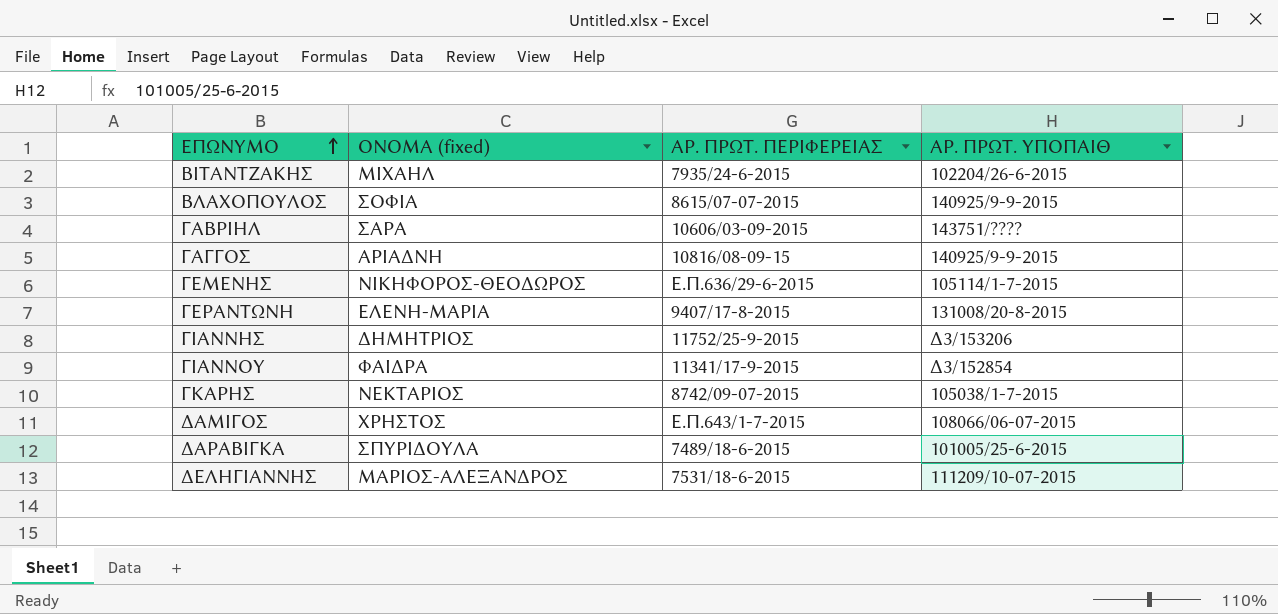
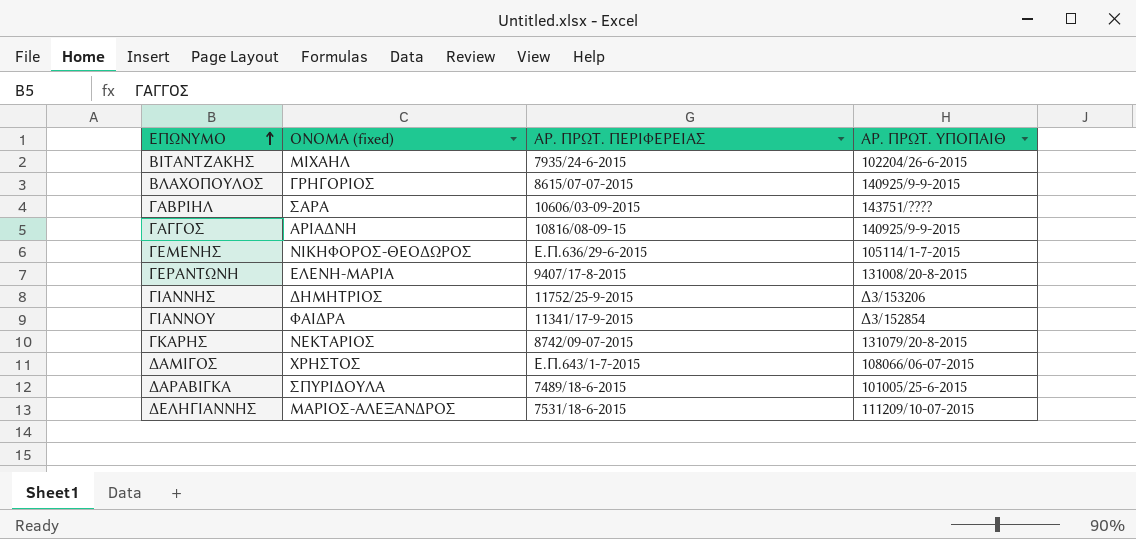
ΒΛΑΧΟΠΟΥΛΟΣ | ΟΝΟΜΑ (fixed): ΣΟΦΙΑ -> ΓΡΗΓΟΡΙΟΣ
ΓΚΑΡΗΣ | ΑΡ. ΠΡΩΤ. ΥΠΟΠΑΙΘ: 105038/1-7-2015 -> 131079/20-8-2015

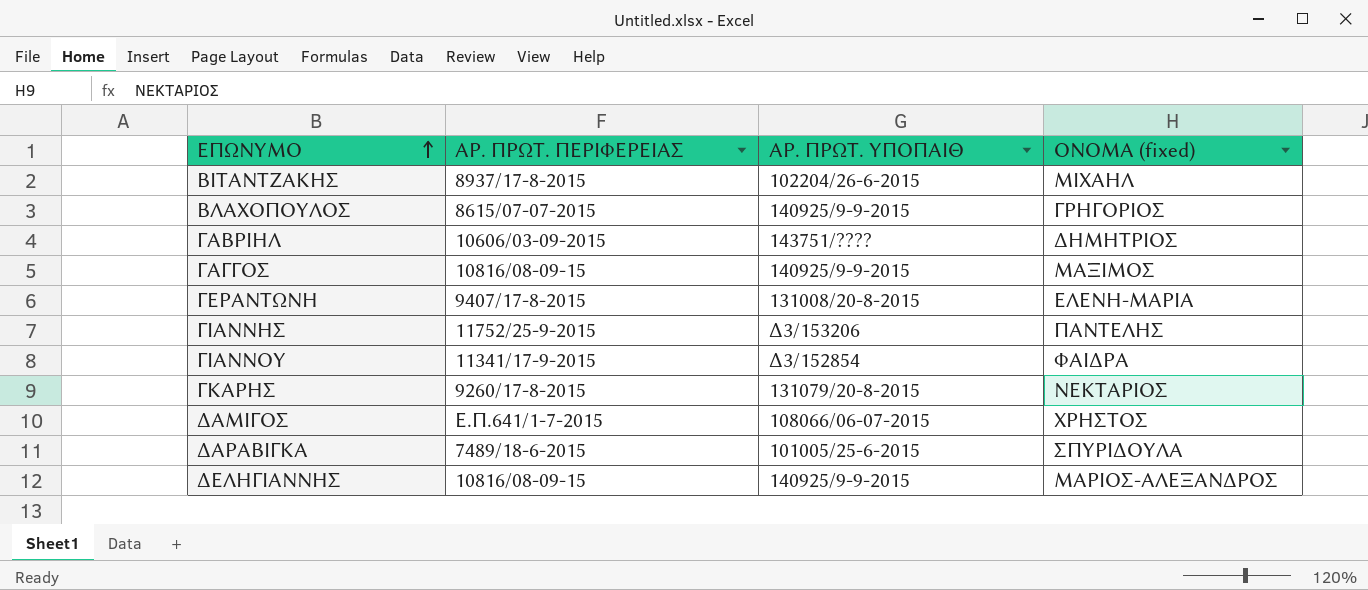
column ΟΝΟΜΑ (fixed) | position: 2 -> 4
row ΓΕΜΕΝΗΣ: ΝΙΚΗΦΟΡΟΣ-ΘΕΟΔΩΡΟΣ | Ε.Π.636/29-6-2015 | 105114/1-7-2015 -> none
ΒΙΤΑΝΤΖΑΚΗΣ | ΑΡ. ΠΡΩΤ. ΠΕΡΙΦΕΡΕΙΑΣ: 7935/24-6-2015 -> 8937/17-8-2015
ΓΑΒΡΙΗΛ | ΟΝΟΜΑ (fixed): ΣΑΡΑ -> ΔΗΜΗΤΡΙΟΣ
ΓΑΓΓΟΣ | ΟΝΟΜΑ (fixed): ΑΡΙΑΔΝΗ -> ΜΑΞΙΜΟΣ
ΓΙΑΝΝΗΣ | ΟΝΟΜΑ (fixed): ΔΗΜΗΤΡΙΟΣ -> ΠΑΝΤΕΛΗΣ
ΓΚΑΡΗΣ | ΑΡ. ΠΡΩΤ. ΠΕΡΙΦΕΡΕΙΑΣ: 8742/09-07-2015 -> 9260/17-8-2015
ΔΑΜΙΓΟΣ | ΑΡ. ΠΡΩΤ. ΠΕΡΙΦΕΡΕΙΑΣ: Ε.Π.643/1-7-2015 -> Ε.Π.641/1-7-2015
ΔΕΛΗΓΙΑΝΝΗΣ | ΑΡ. ΠΡΩΤ. ΠΕΡΙΦΕΡΕΙΑΣ: 7531/18-6-2015 -> 10816/08-09-15
ΔΕΛΗΓΙΑΝΝΗΣ | ΑΡ. ΠΡΩΤ. ΥΠΟΠΑΙΘ: 111209/10-07-2015 -> 140925/9-9-2015

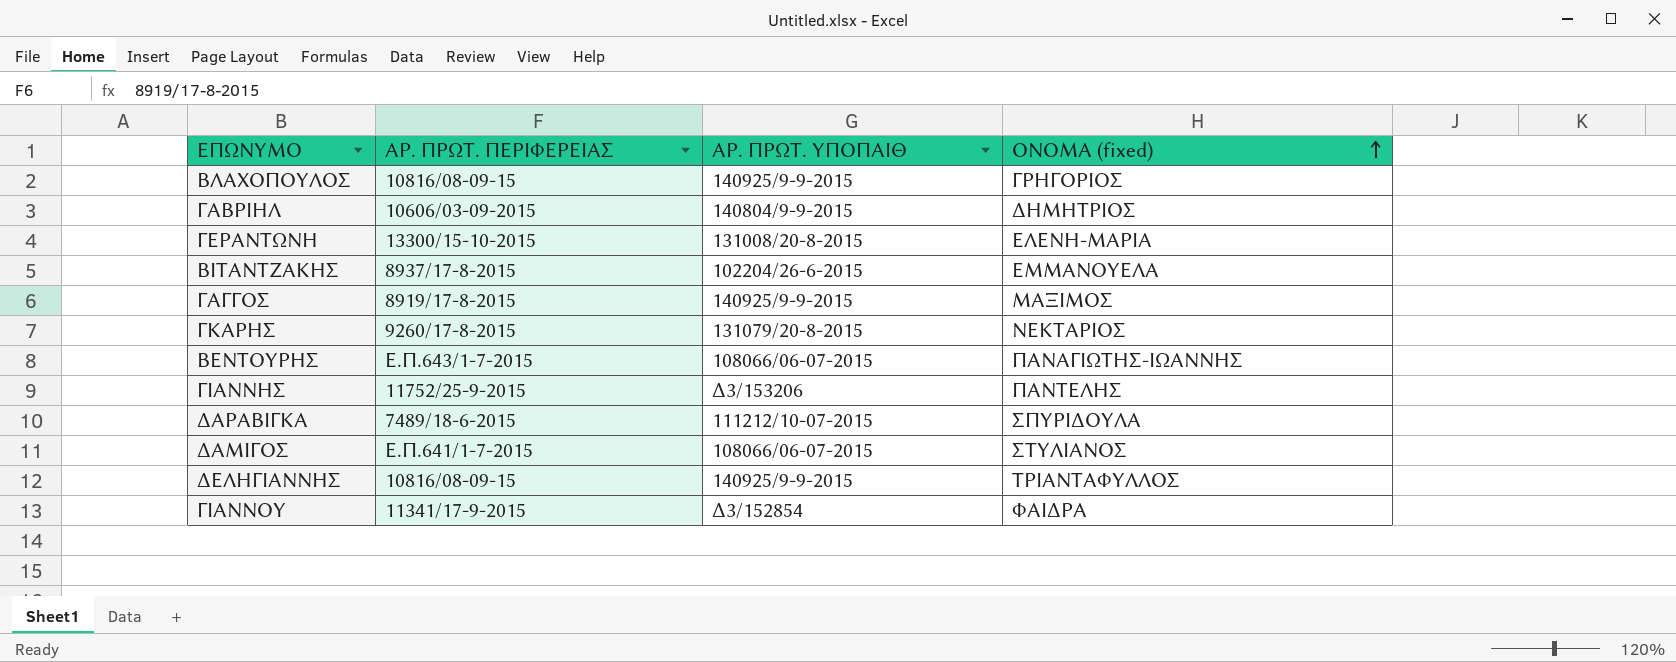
row order: ΕΠΩΝΥΜΟ ascending -> ΟΝΟΜΑ (fixed) ascending
ΒΛΑΧΟΠΟΥΛΟΣ | ΑΡ. ΠΡΩΤ. ΠΕΡΙΦΕΡΕΙΑΣ: 8615/07-07-2015 -> 10816/08-09-15
ΓΑΒΡΙΗΛ | ΑΡ. ΠΡΩΤ. ΥΠΟΠΑΙΘ: 143751/???? -> 140804/9-9-2015
ΓΕΡΑΝΤΩΝΗ | ΑΡ. ΠΡΩΤ. ΠΕΡΙΦΕΡΕΙΑΣ: 9407/17-8-2015 -> 13300/15-10-2015
ΒΙΤΑΝΤΖΑΚΗΣ | ΟΝΟΜΑ (fixed): ΜΙΧΑΗΛ -> ΕΜΜΑΝΟΥΕΛΑ
ΓΑΓΓΟΣ | ΑΡ. ΠΡΩΤ. ΠΕΡΙΦΕΡΕΙΑΣ: 10816/08-09-15 -> 8919/17-8-2015
row ΒΕΝΤΟΥΡΗΣ: none -> Ε.Π.643/1-7-2015 | 108066/06-07-2015 | ΠΑΝΑΓΙΩΤΗΣ-ΙΩΑΝΝΗΣ
ΔΑΡΑΒΙΓΚΑ | ΑΡ. ΠΡΩΤ. ΥΠΟΠΑΙΘ: 101005/25-6-2015 -> 111212/10-07-2015
ΔΑΜΙΓΟΣ | ΟΝΟΜΑ (fixed): ΧΡΗΣΤΟΣ -> ΣΤΥΛΙΑΝΟΣ
ΔΕΛΗΓΙΑΝΝΗΣ | ΟΝΟΜΑ (fixed): ΜΑΡΙΟΣ-ΑΛΕΞΑΝΔΡΟΣ -> ΤΡΙΑΝΤΑΦΥΛΛΟΣ

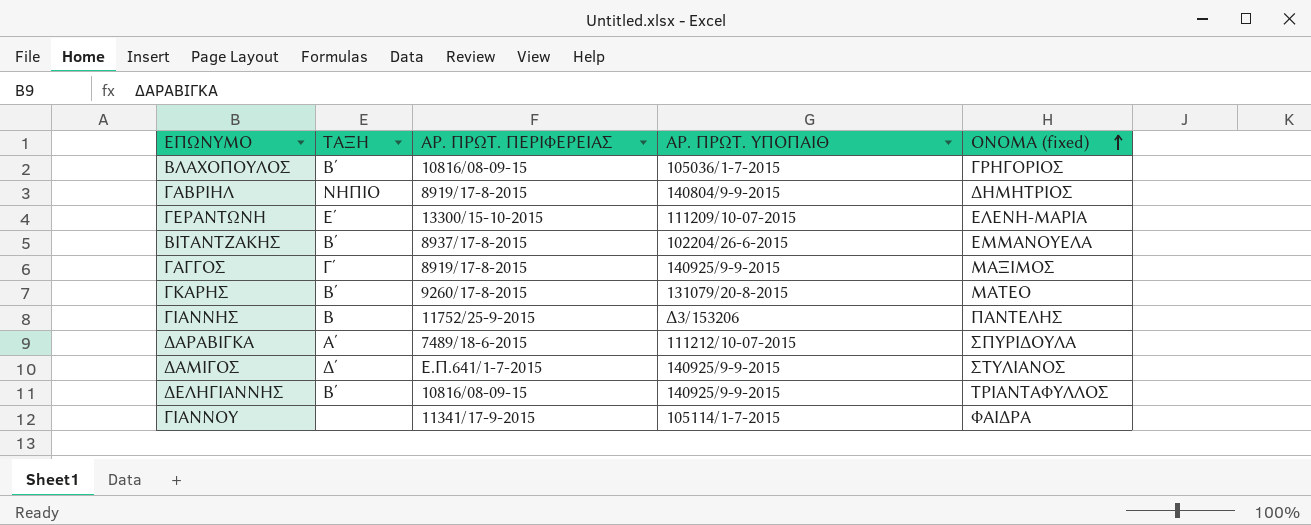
column ΤΑΞΗ | position: none -> 2
row ΒΕΝΤΟΥΡΗΣ: Ε.Π.643/1-7-2015 | 108066/06-07-2015 | ΠΑΝΑΓΙΩΤΗΣ-ΙΩΑΝΝΗΣ -> none
ΒΛΑΧΟΠΟΥΛΟΣ | ΑΡ. ΠΡΩΤ. ΥΠΟΠΑΙΘ: 140925/9-9-2015 -> 105036/1-7-2015
ΓΑΒΡΙΗΛ | ΑΡ. ΠΡΩΤ. ΠΕΡΙΦΕΡΕΙΑΣ: 10606/03-09-2015 -> 8919/17-8-2015
ΓΕΡΑΝΤΩΝΗ | ΑΡ. ΠΡΩΤ. ΥΠΟΠΑΙΘ: 131008/20-8-2015 -> 111209/10-07-2015
ΓΚΑΡΗΣ | ΟΝΟΜΑ (fixed): ΝΕΚΤΑΡΙΟΣ -> ΜΑΤΕΟ
ΔΑΜΙΓΟΣ | ΑΡ. ΠΡΩΤ. ΥΠΟΠΑΙΘ: 108066/06-07-2015 -> 140925/9-9-2015
ΓΙΑΝΝΟΥ | ΑΡ. ΠΡΩΤ. ΥΠΟΠΑΙΘ: Δ3/152854 -> 105114/1-7-2015

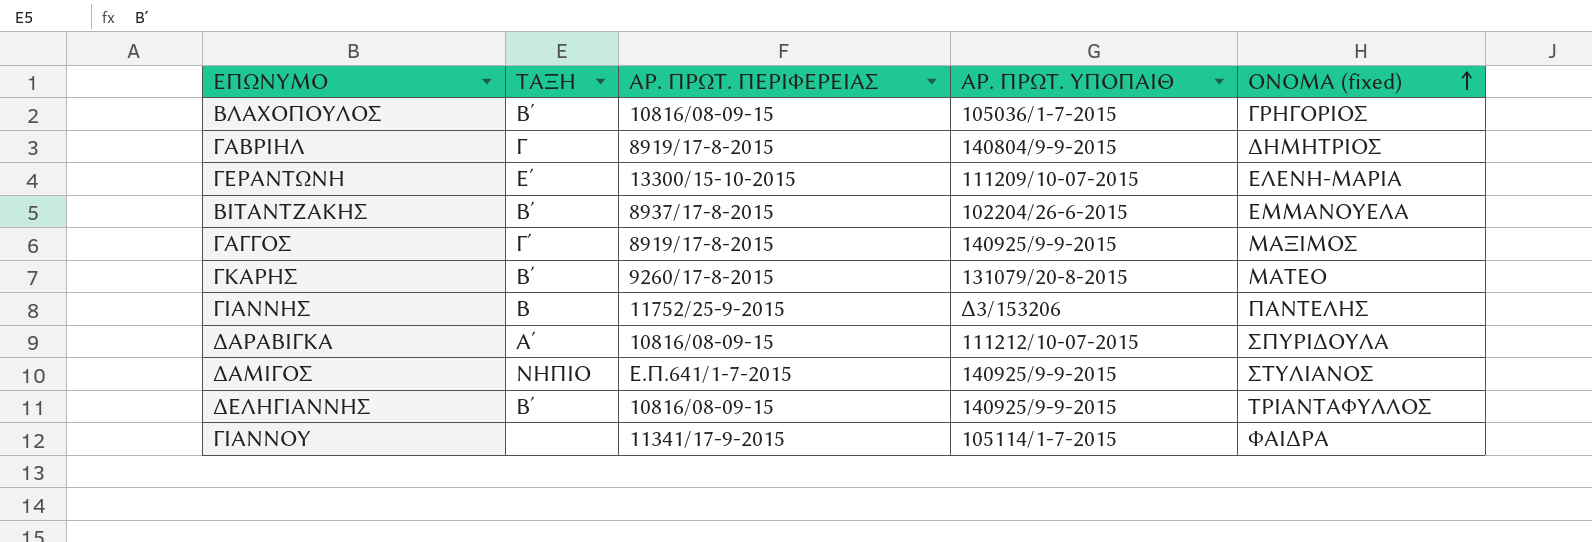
ΓΑΒΡΙΗΛ | ΤΑΞΗ: ΝΗΠΙΟ -> Γ
ΔΑΡΑΒΙΓΚΑ | ΑΡ. ΠΡΩΤ. ΠΕΡΙΦΕΡΕΙΑΣ: 7489/18-6-2015 -> 10816/08-09-15
ΔΑΜΙΓΟΣ | ΤΑΞΗ: Δ΄ -> ΝΗΠΙΟ

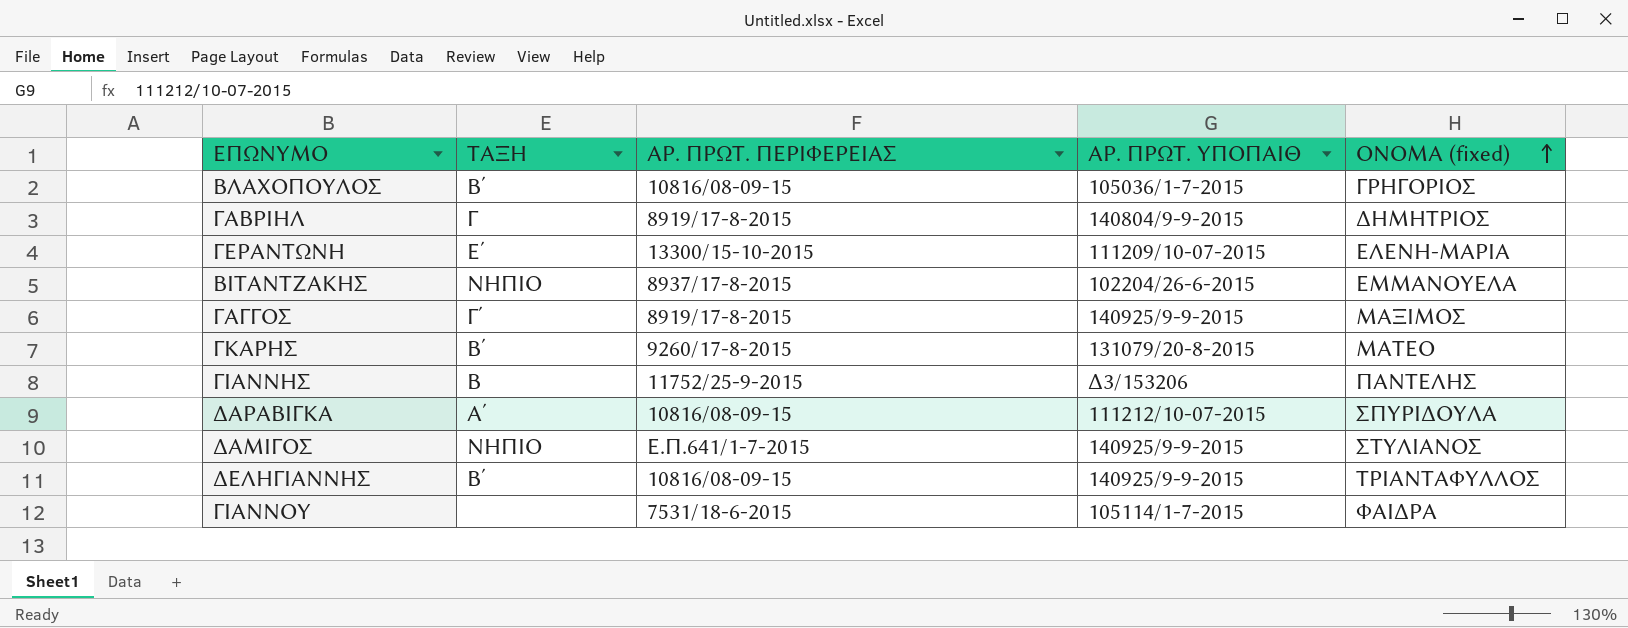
ΒΙΤΑΝΤΖΑΚΗΣ | ΤΑΞΗ: Β΄ -> ΝΗΠΙΟ
ΓΙΑΝΝΟΥ | ΑΡ. ΠΡΩΤ. ΠΕΡΙΦΕΡΕΙΑΣ: 11341/17-9-2015 -> 7531/18-6-2015

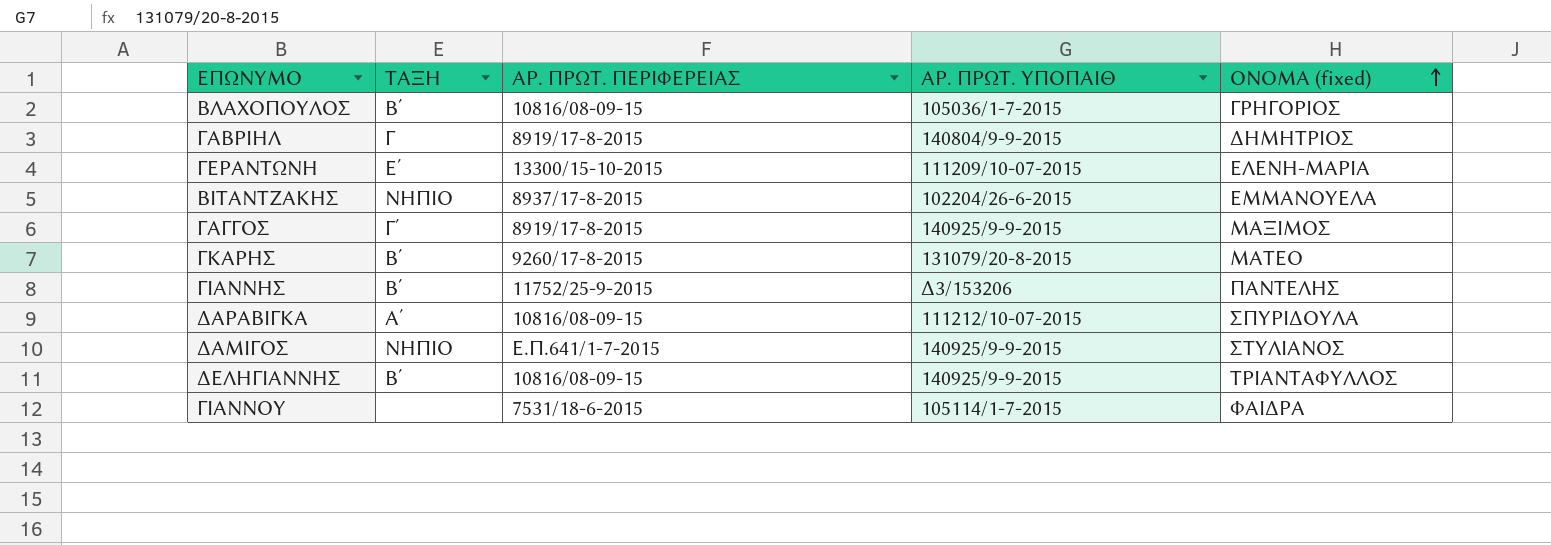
ΓΙΑΝΝΗΣ | ΤΑΞΗ: Β -> Β΄

